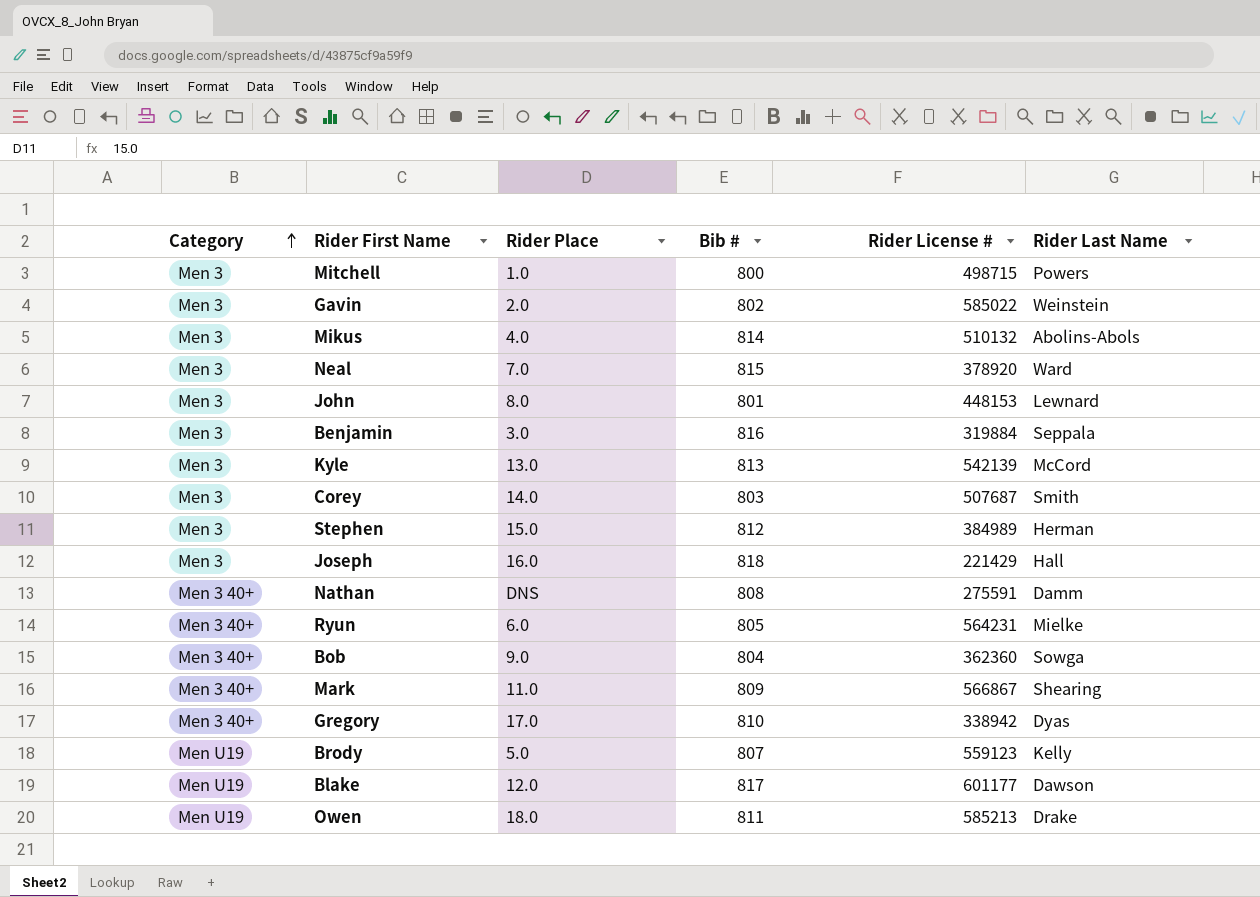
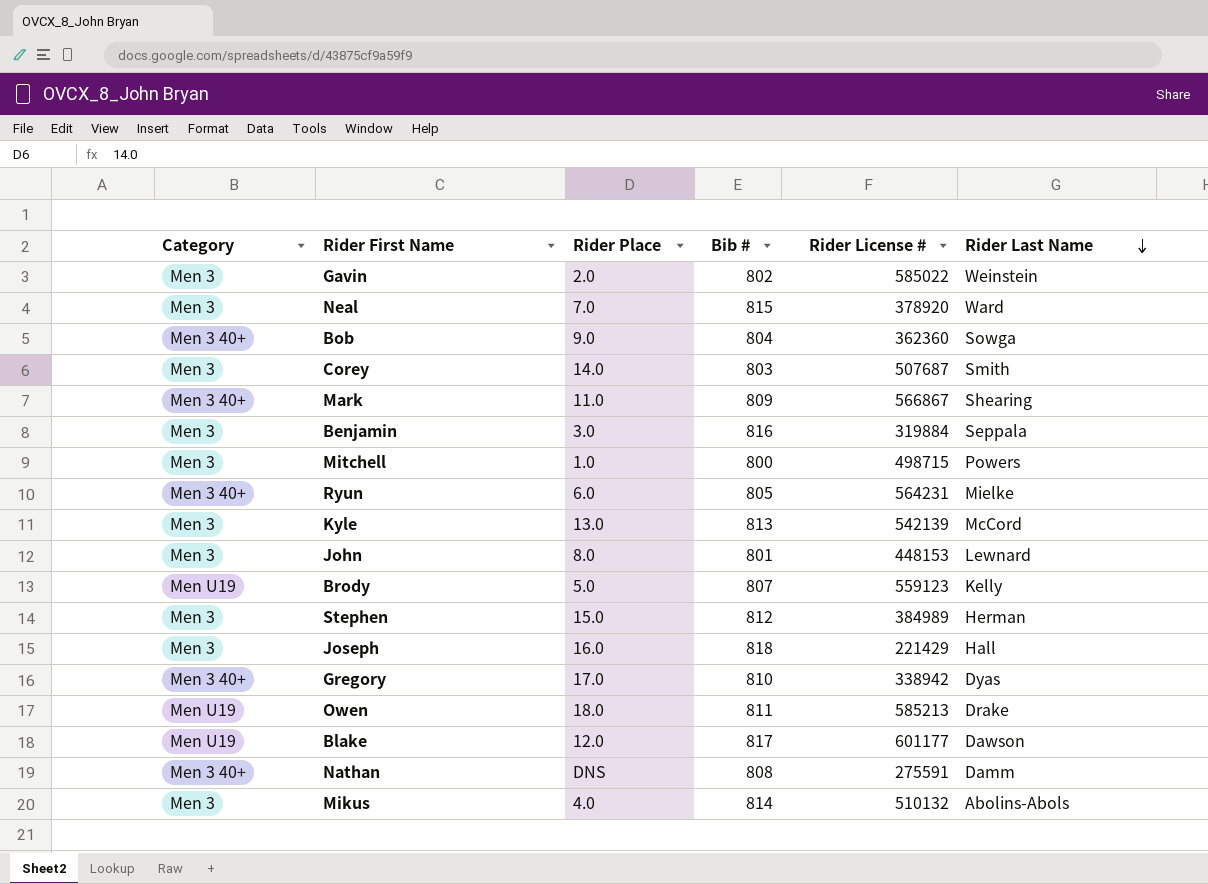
row order: Category ascending -> Rider Last Name descending

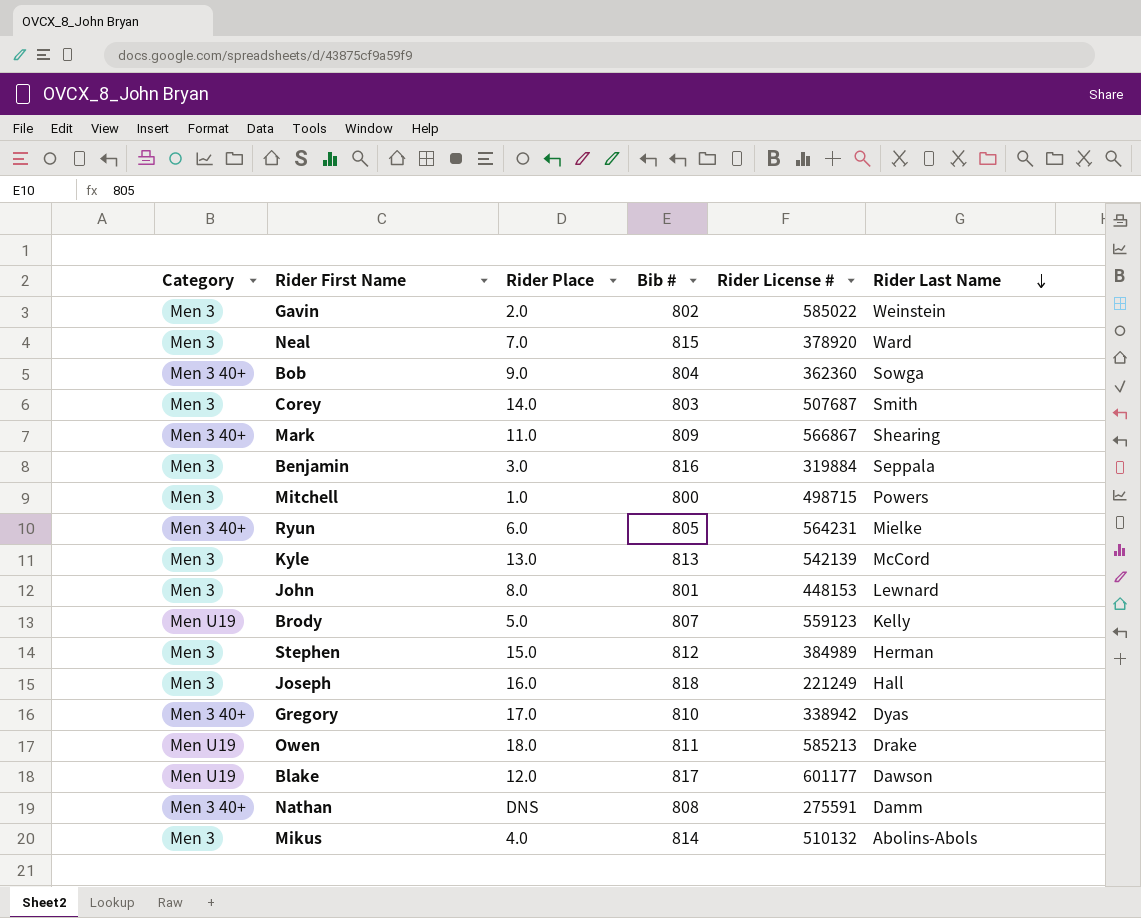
Joseph | Rider License #: 221429 -> 221249

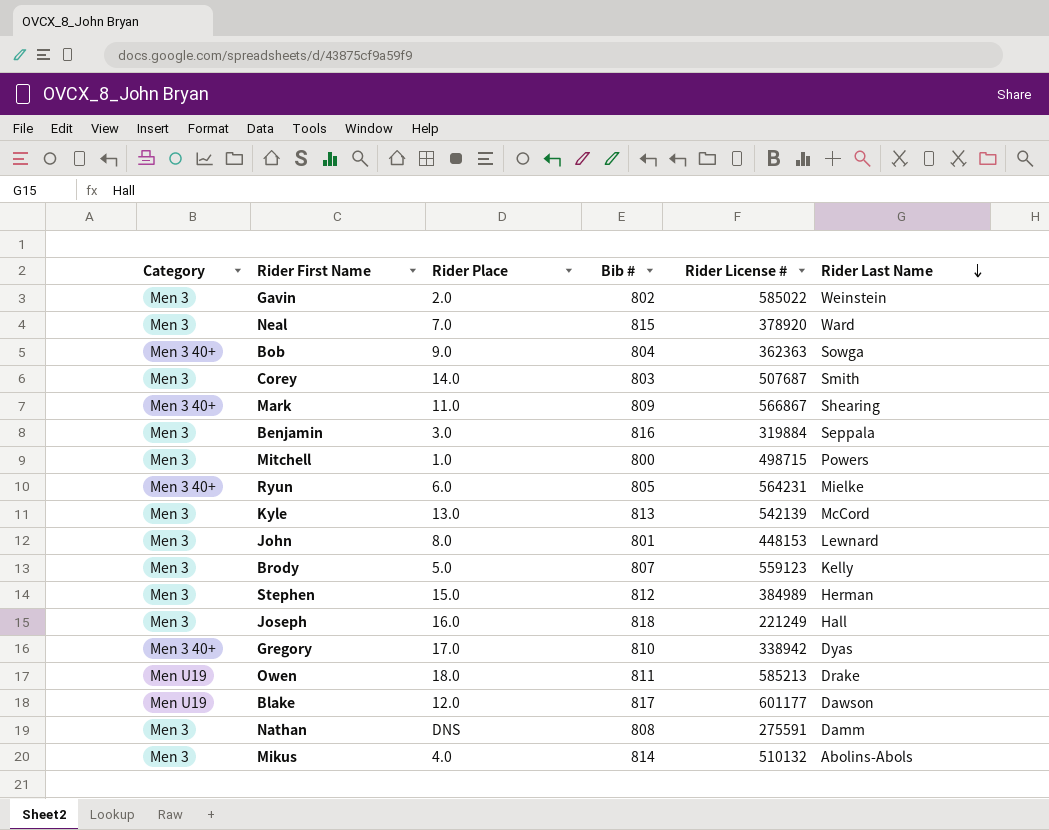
Bob | Rider License #: 362360 -> 362363
Brody | Category: Men U19 -> Men 3
Nathan | Category: Men 3 40+ -> Men 3

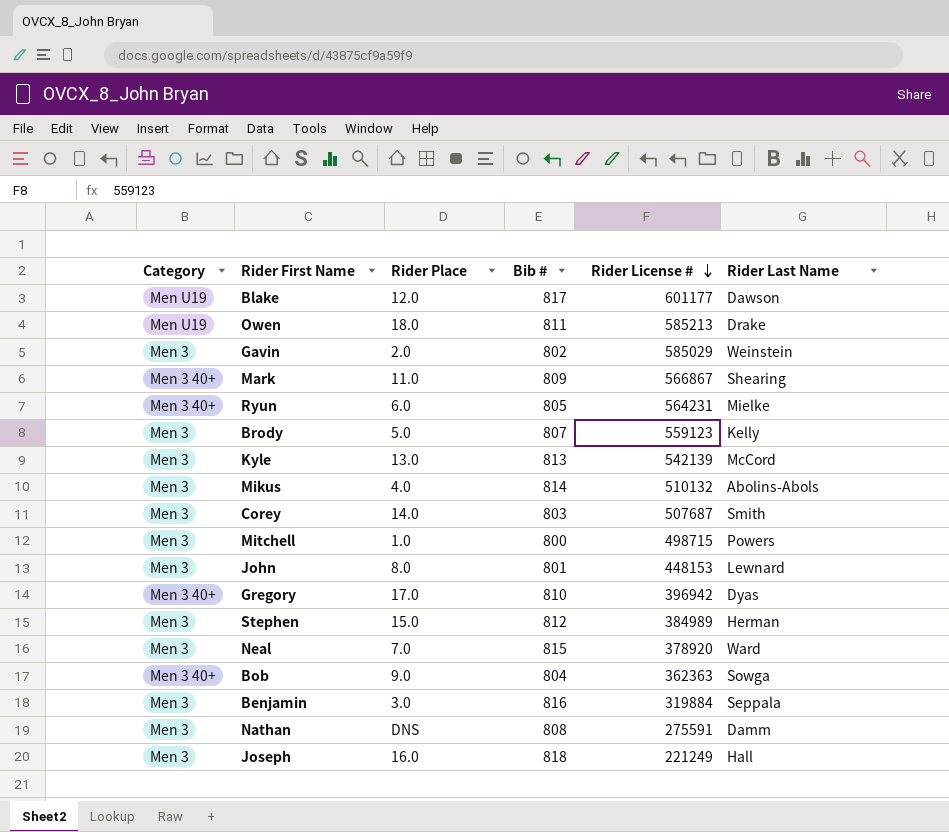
row order: Rider Last Name descending -> Rider License # descending
Gavin | Rider License #: 585022 -> 585029
Gregory | Rider License #: 338942 -> 396942

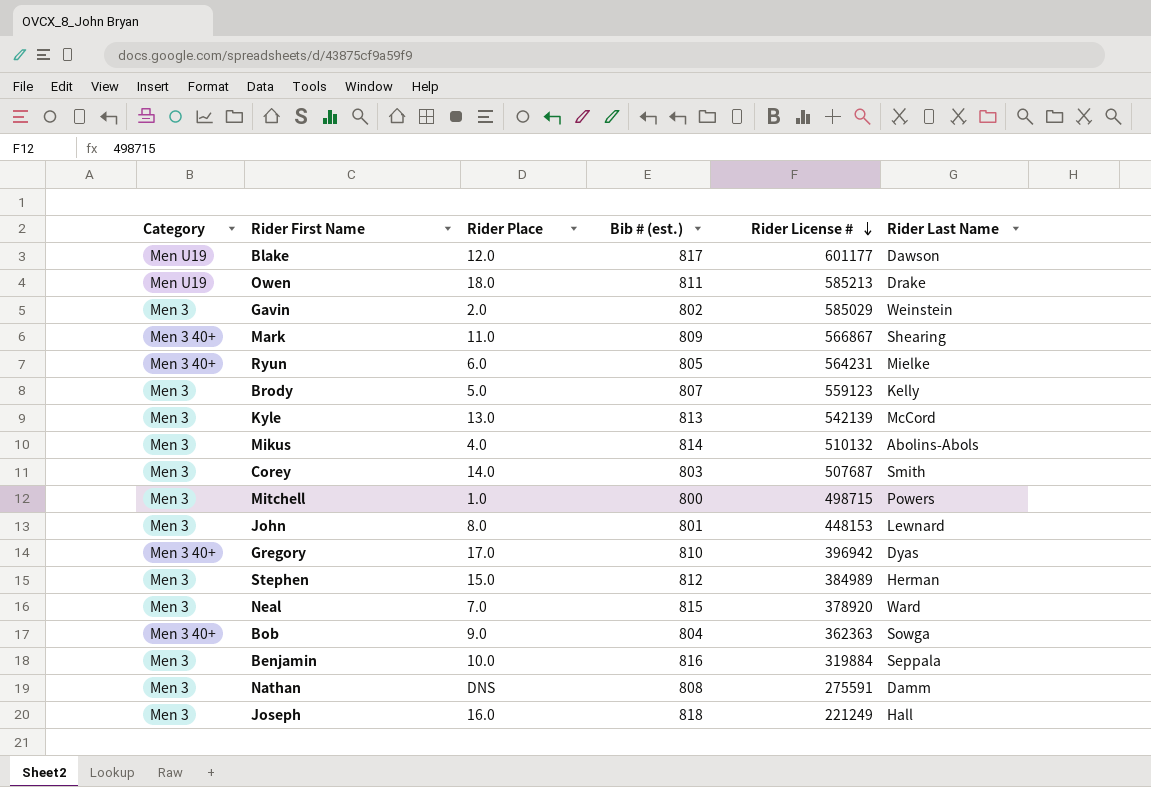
column name: Bib # -> Bib # (est.)
Benjamin | Rider Place: 3.0 -> 10.0

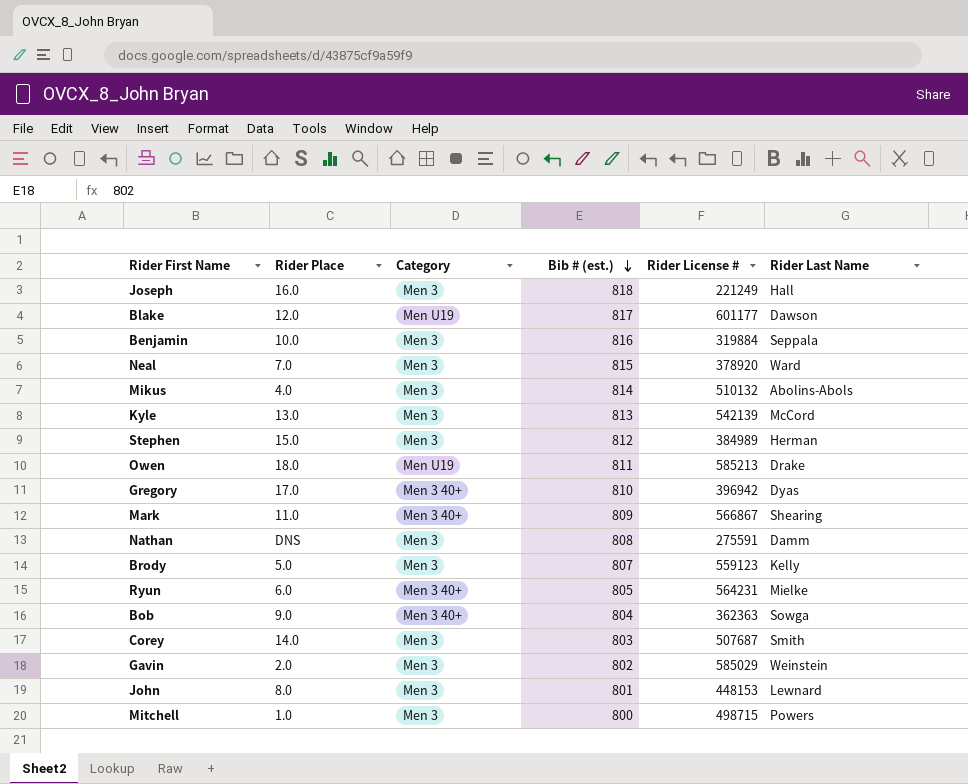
row order: Rider License # descending -> Bib # (est.) descending
column Category | position: 1 -> 3

